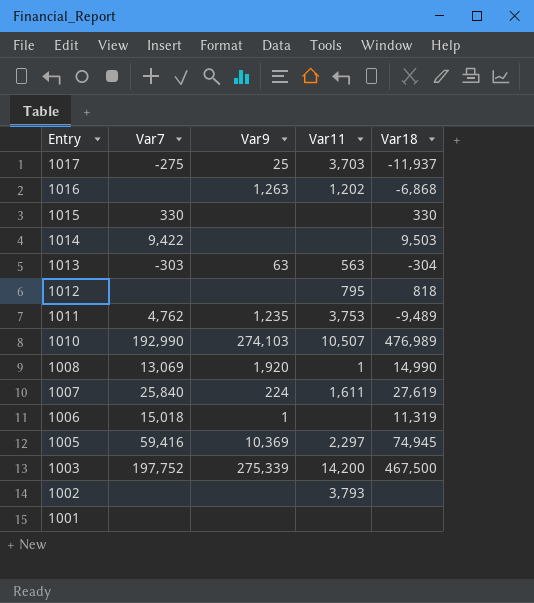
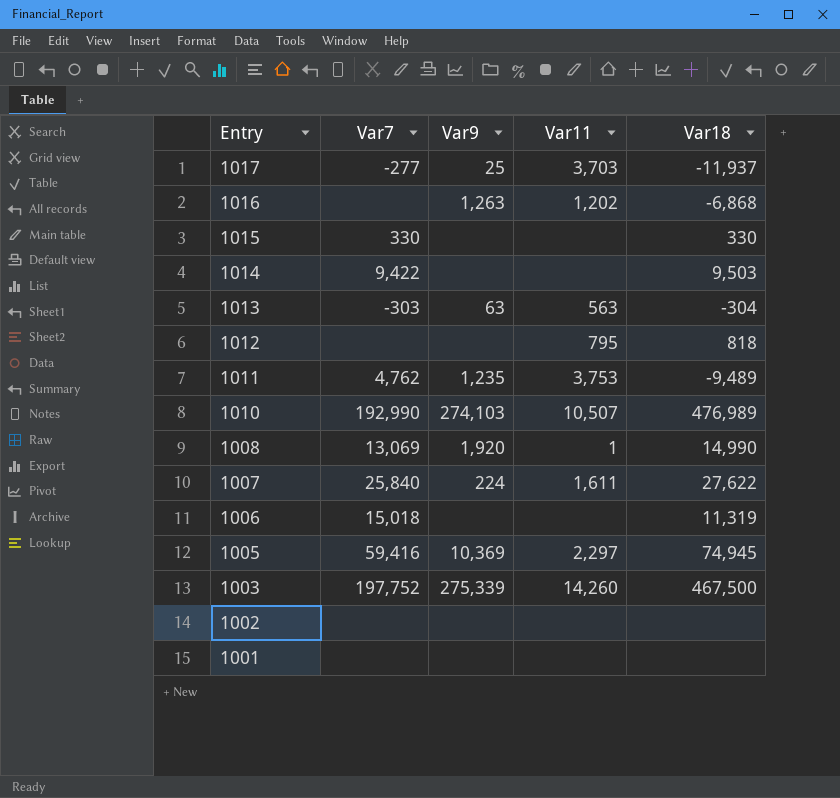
1017 | Var7: -275 -> -277
1007 | Var18: 27,619 -> 27,622
1006 | Var9: 1 -> none
1003 | Var11: 14,200 -> 14,260
1002 | Var11: 3,793 -> none

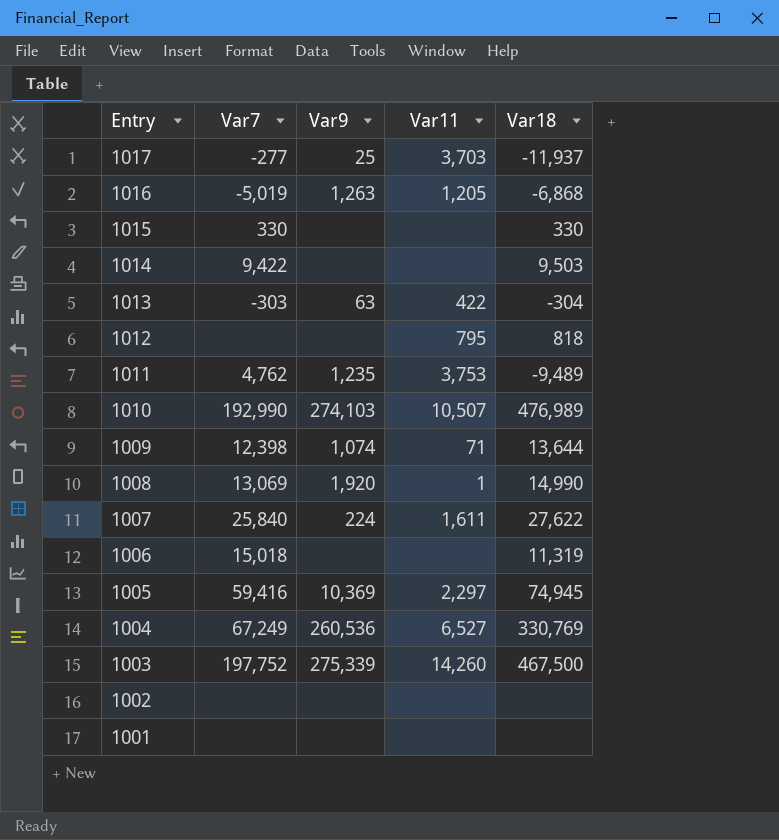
1016 | Var7: none -> -5,019
1016 | Var11: 1,202 -> 1,205
1013 | Var11: 563 -> 422
row 1009: none -> 12,398 | 1,074 | 71 | 13,644
row 1004: none -> 67,249 | 260,536 | 6,527 | 330,769

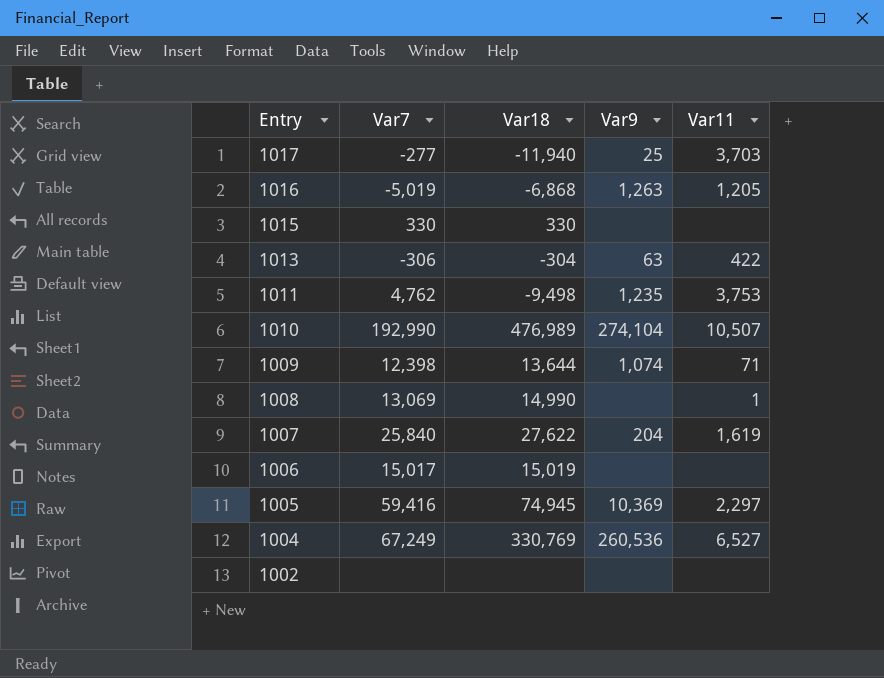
column Var18 | position: 5 -> 3
row 1014: 9,422 | none | none | 9,503 -> none
row 1012: none | none | 795 | 818 -> none
row 1003: 197,752 | 275,339 | 14,260 | 467,500 -> none
row 1001: none | none | none | none -> none
1017 | Var18: -11,937 -> -11,940
1013 | Var7: -303 -> -306
1011 | Var18: -9,489 -> -9,498
1010 | Var9: 274,103 -> 274,104
1008 | Var9: 1,920 -> none
1007 | Var9: 224 -> 204
1007 | Var11: 1,611 -> 1,619
1006 | Var7: 15,018 -> 15,017
1006 | Var18: 11,319 -> 15,019

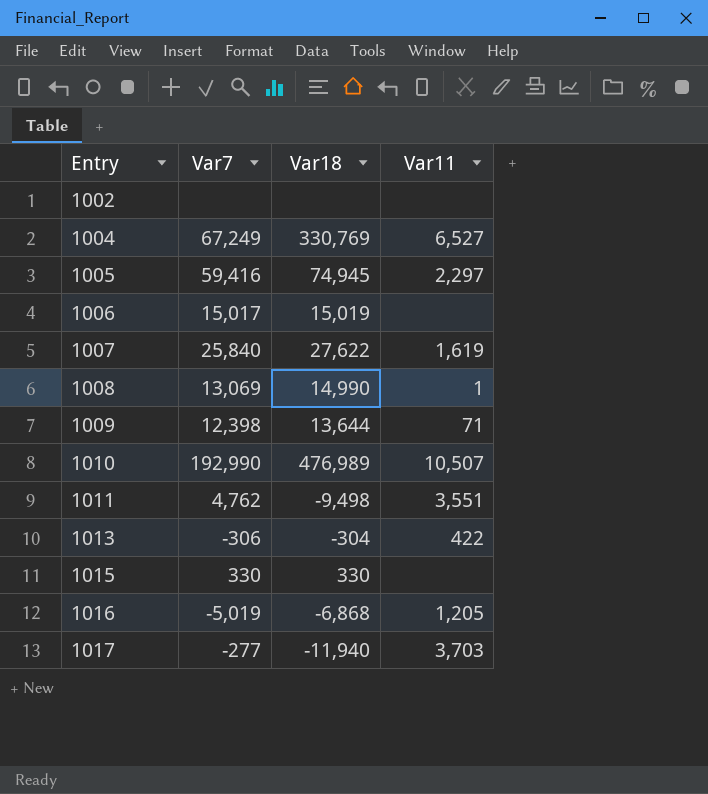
row order: Entry descending -> Entry ascending
column Var9 | position: 4 -> none
1011 | Var11: 3,753 -> 3,551

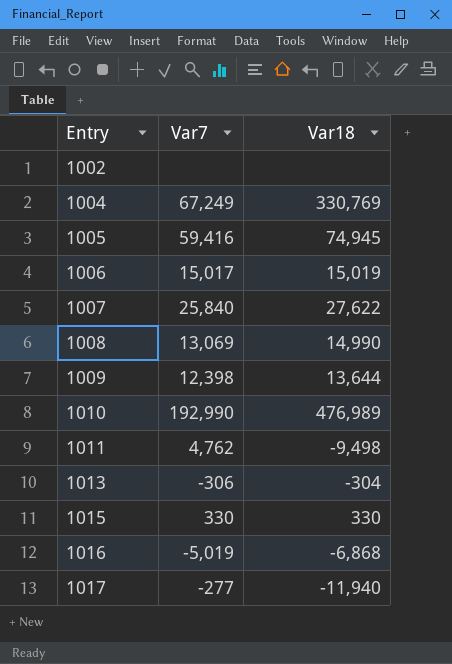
column Var11 | position: 4 -> none

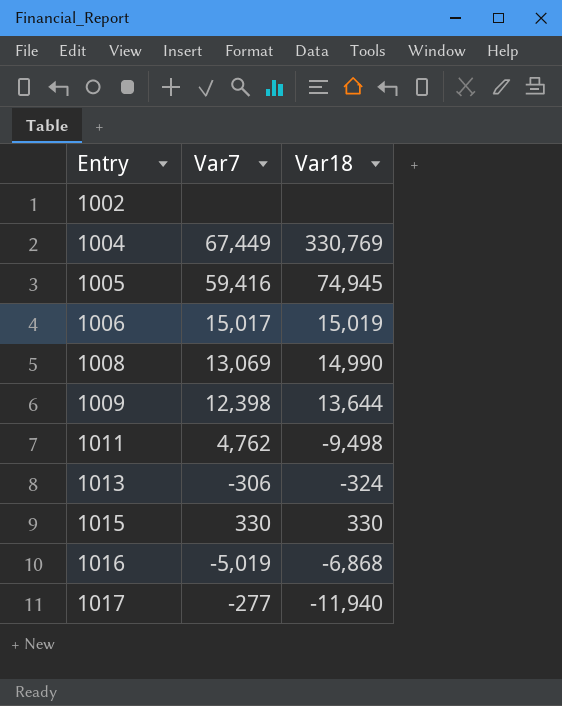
row 1007: 25,840 | 27,622 -> none
row 1010: 192,990 | 476,989 -> none
1004 | Var7: 67,249 -> 67,449
1013 | Var18: -304 -> -324

